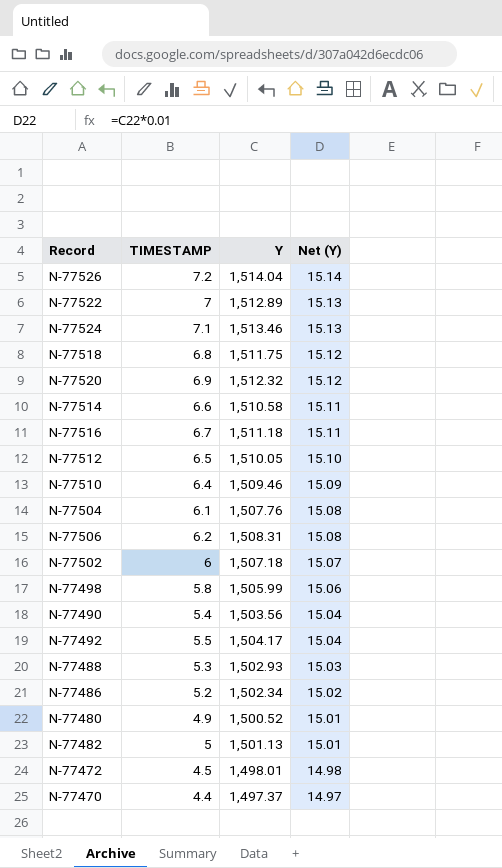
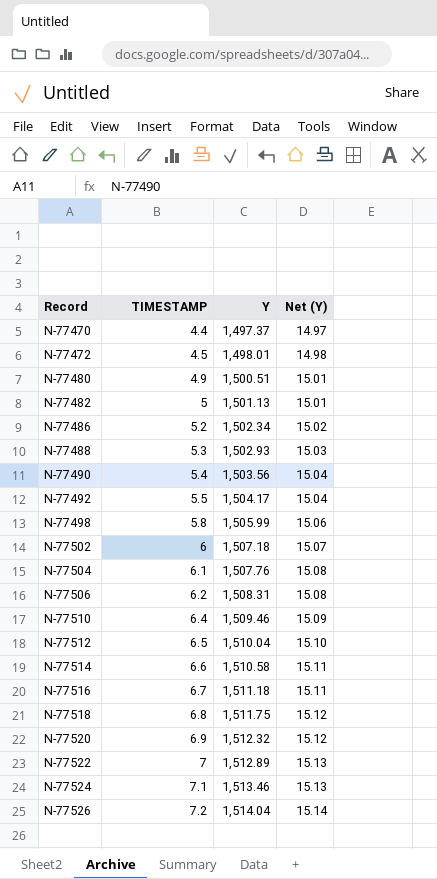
row order: Net (Y) descending -> Record ascending
N-77480 | Y: 1,500.52 -> 1,500.51
N-77512 | Y: 1,510.05 -> 1,510.04

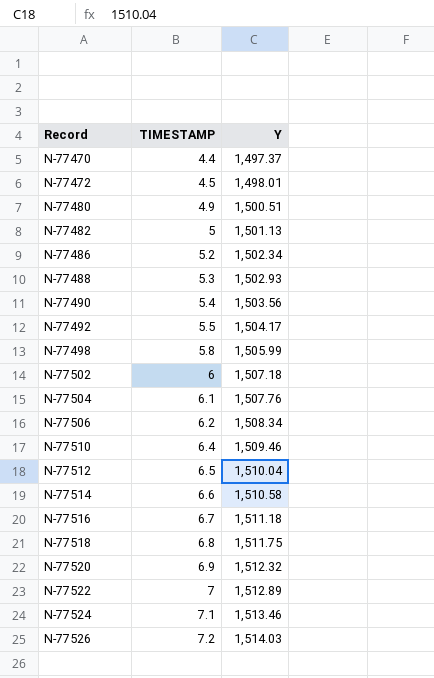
column Net (Y) | formula: [Y] * 0.01 -> none
N-77506 | Y: 1,508.31 -> 1,508.34
N-77526 | Y: 1,514.04 -> 1,514.03

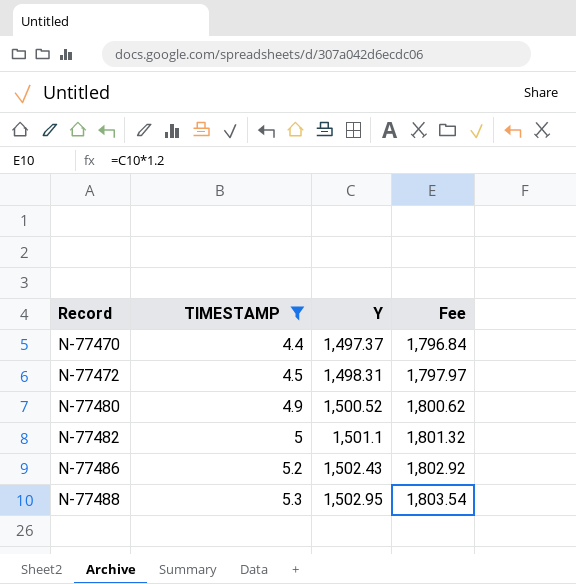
filter: none -> TIMESTAMP <= 5.3
column Fee | formula: none -> [Y] * 1.2
N-77472 | Y: 1,498.01 -> 1,498.31
N-77480 | Y: 1,500.51 -> 1,500.52
N-77482 | Y: 1,501.13 -> 1,501.1
N-77486 | Y: 1,502.34 -> 1,502.43
N-77488 | Y: 1,502.93 -> 1,502.95

